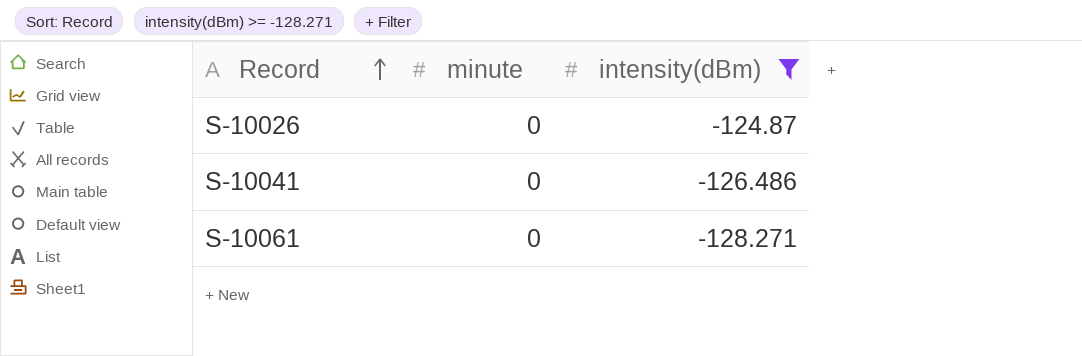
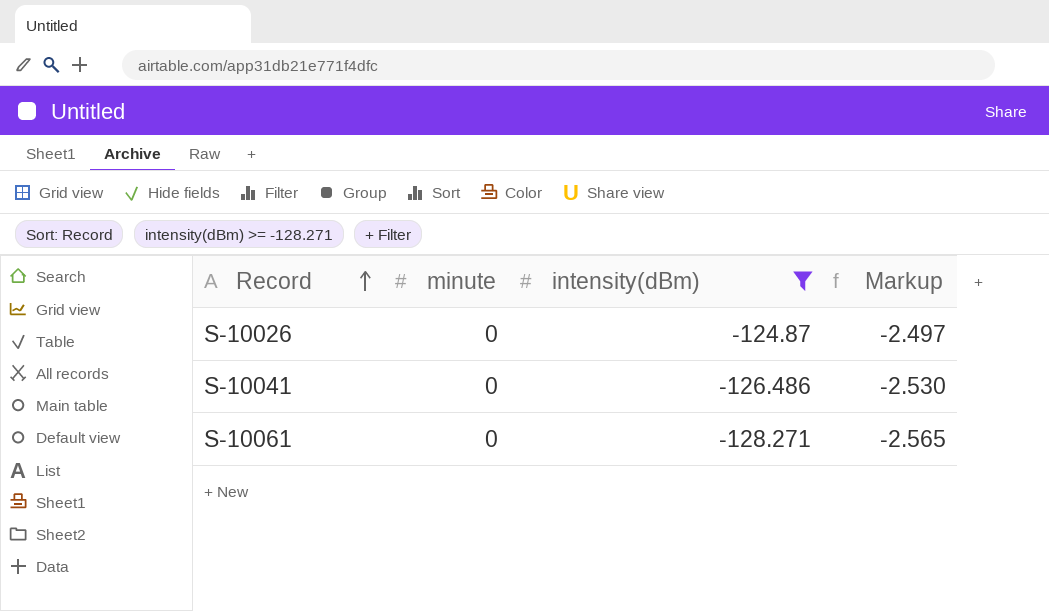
column Markup | formula: none -> [intensity(dBm)] * 0.02

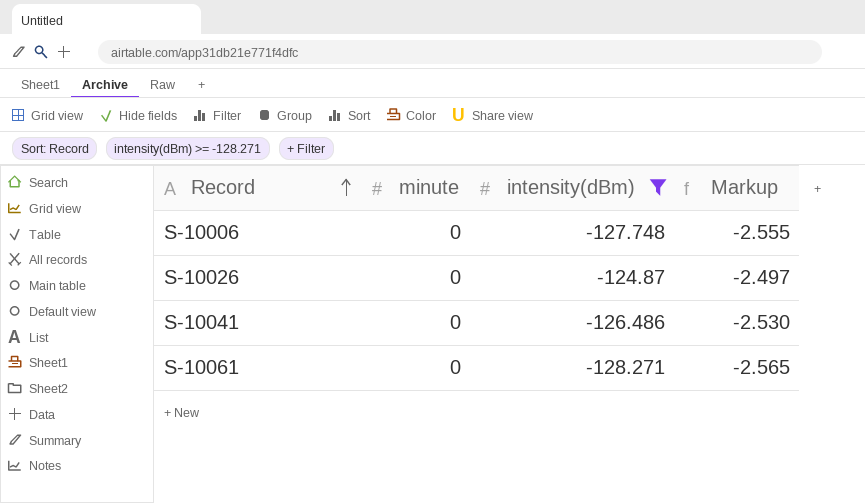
row S-10006: none -> 0 | -127.748 | -2.555

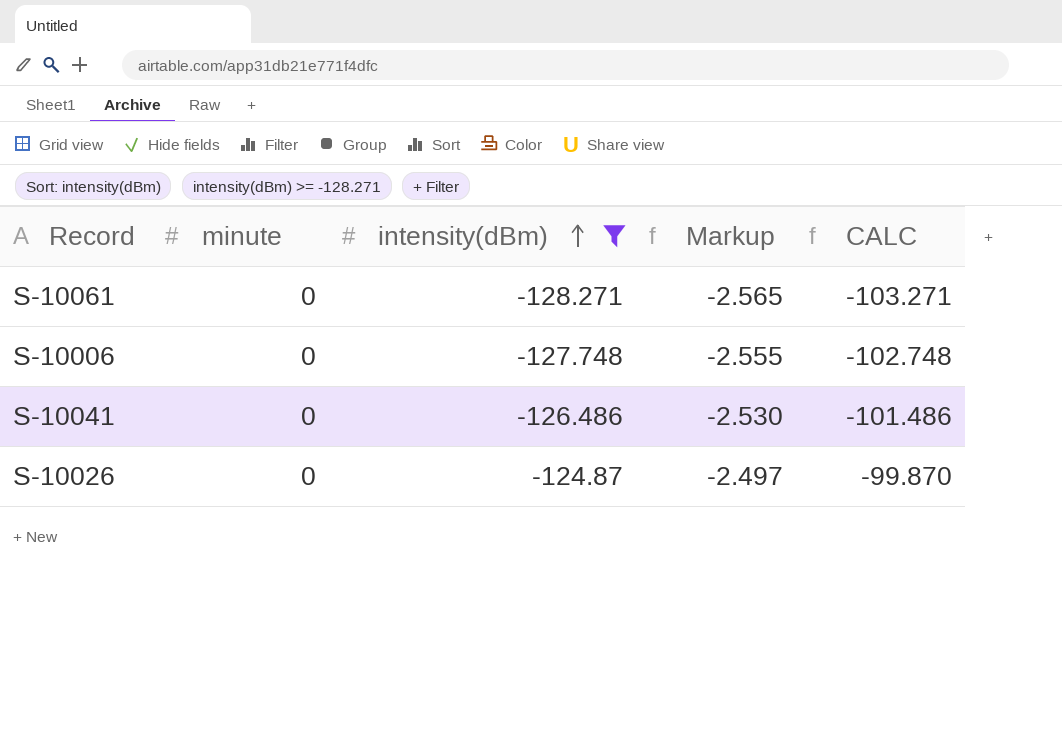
row order: Record ascending -> intensity(dBm) ascending
column CALC | formula: none -> [intensity(dBm)] + 25

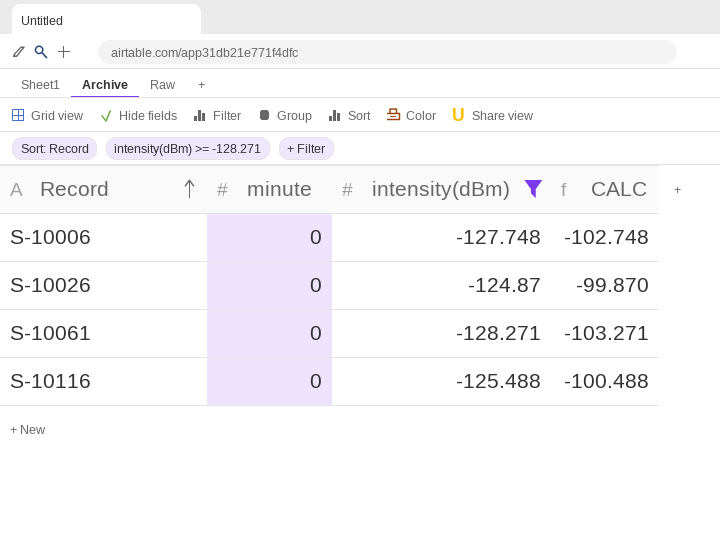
row order: intensity(dBm) ascending -> Record ascending
column Markup | formula: [intensity(dBm)] * 0.02 -> none
row S-10041: 0 | -126.486 | -2.530 | -101.486 -> none
row S-10116: none -> 0 | -125.488 | -100.488

